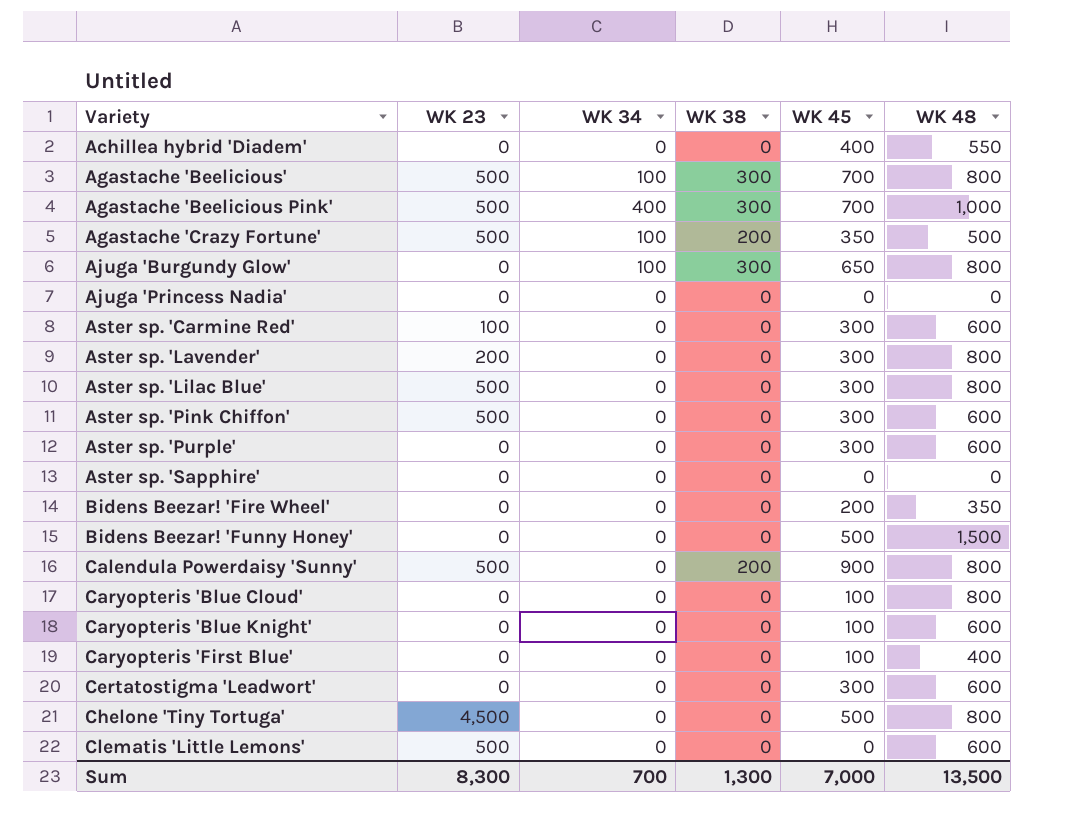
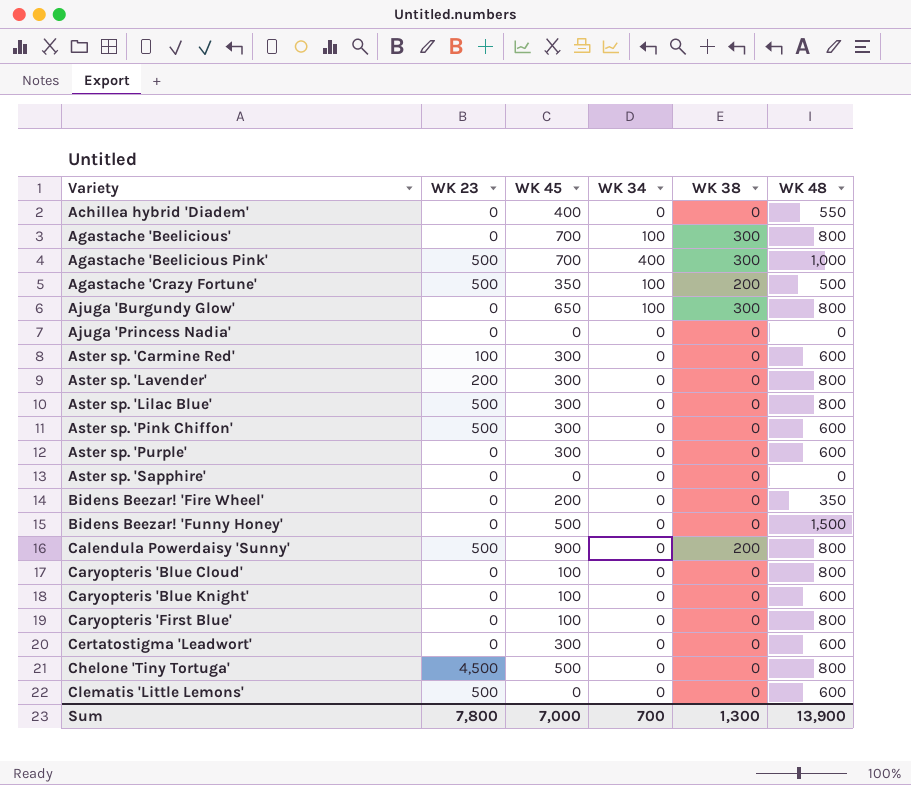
column WK 45 | position: 5 -> 3
Agastache 'Beelicious' | WK 23: 500 -> 0
Caryopteris 'First Blue' | WK 48: 400 -> 800
Sum | WK 23: 8,300 -> 7,800
Sum | WK 48: 13,500 -> 13,900

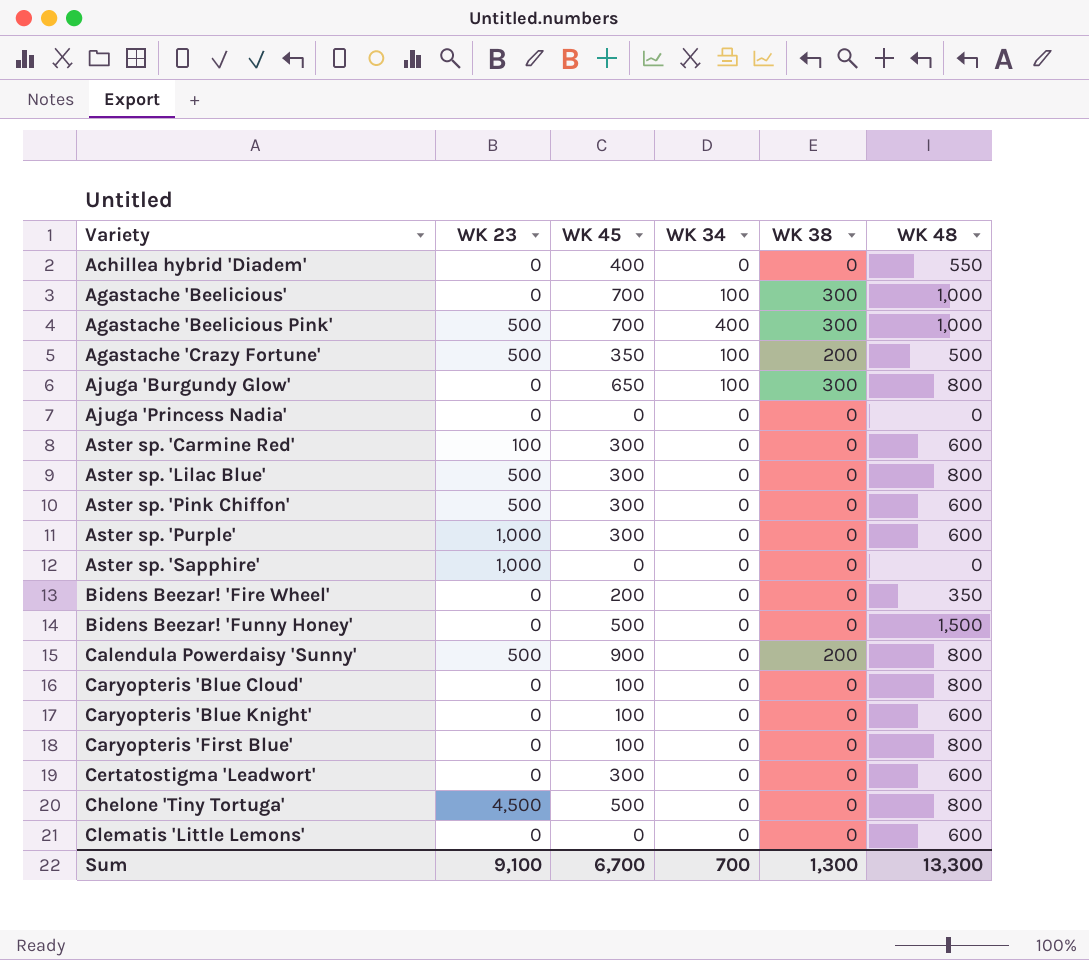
row Aster sp. 'Lavender': 200 | 300 | 0 | 0 | 800 -> none
Agastache 'Beelicious' | WK 48: 800 -> 1,000
Aster sp. 'Purple' | WK 23: 0 -> 1,000
Aster sp. 'Sapphire' | WK 23: 0 -> 1,000
Clematis 'Little Lemons' | WK 23: 500 -> 0
Sum | WK 23: 7,800 -> 9,100
Sum | WK 45: 7,000 -> 6,700
Sum | WK 48: 13,900 -> 13,300

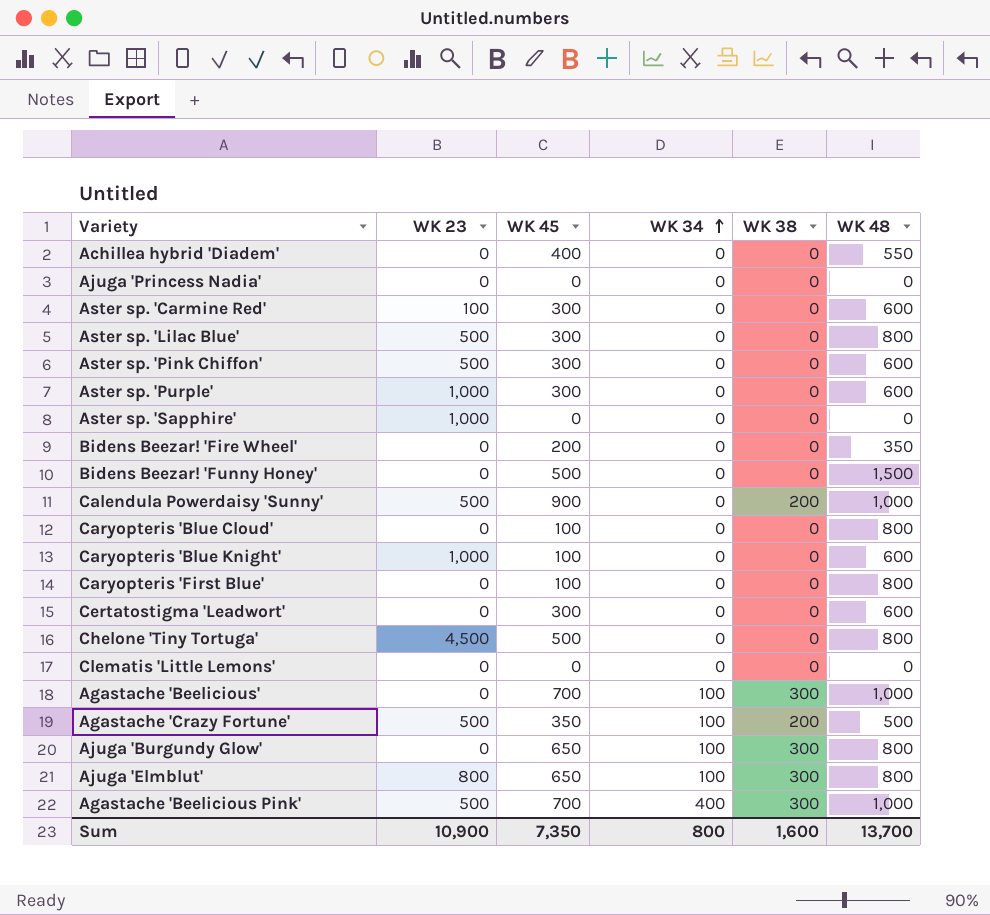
row order: none -> WK 34 ascending
Calendula Powerdaisy 'Sunny' | WK 48: 800 -> 1,000
Caryopteris 'Blue Knight' | WK 23: 0 -> 1,000
Clematis 'Little Lemons' | WK 48: 600 -> 0
row Ajuga 'Elmblut': none -> 800 | 650 | 100 | 300 | 800
Sum | WK 23: 9,100 -> 10,900
Sum | WK 45: 6,700 -> 7,350
Sum | WK 34: 700 -> 800
Sum | WK 38: 1,300 -> 1,600
Sum | WK 48: 13,300 -> 13,700

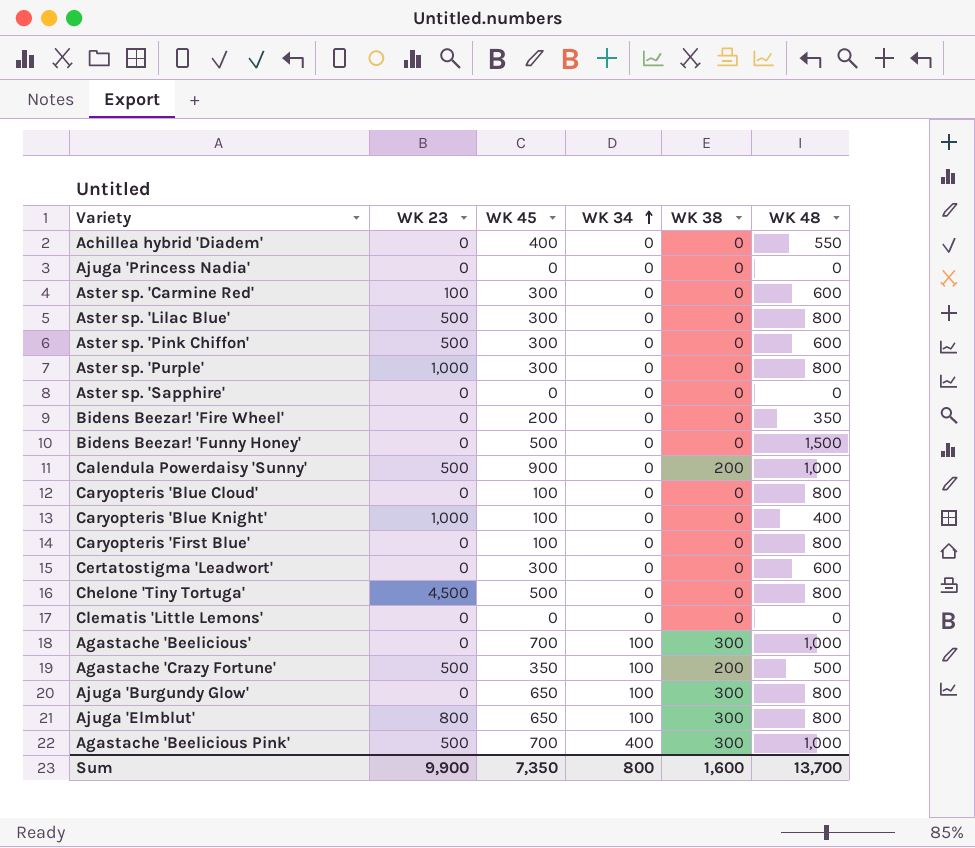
Aster sp. 'Purple' | WK 48: 600 -> 800
Aster sp. 'Sapphire' | WK 23: 1,000 -> 0
Caryopteris 'Blue Knight' | WK 48: 600 -> 400
Sum | WK 23: 10,900 -> 9,900

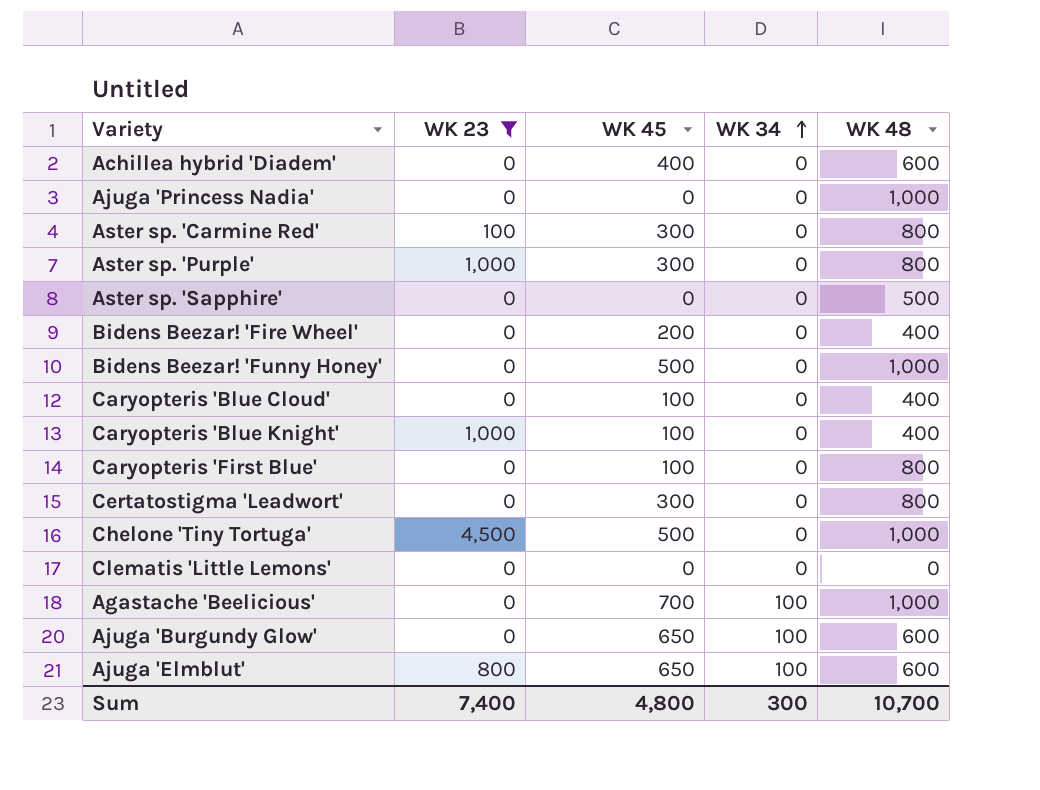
filter: none -> WK 23 != 500
column WK 38 | position: 5 -> none
Achillea hybrid 'Diadem' | WK 48: 550 -> 600
Ajuga 'Princess Nadia' | WK 48: 0 -> 1,000
Aster sp. 'Carmine Red' | WK 48: 600 -> 800
Aster sp. 'Sapphire' | WK 48: 0 -> 500
Bidens Beezar! 'Fire Wheel' | WK 48: 350 -> 400
Bidens Beezar! 'Funny Honey' | WK 48: 1,500 -> 1,000
Caryopteris 'Blue Cloud' | WK 48: 800 -> 400
Certatostigma 'Leadwort' | WK 48: 600 -> 800
Chelone 'Tiny Tortuga' | WK 48: 800 -> 1,000
Ajuga 'Burgundy Glow' | WK 48: 800 -> 600
Ajuga 'Elmblut' | WK 48: 800 -> 600
Sum | WK 23: 9,900 -> 7,400
Sum | WK 45: 7,350 -> 4,800
Sum | WK 34: 800 -> 300
Sum | WK 48: 13,700 -> 10,700

